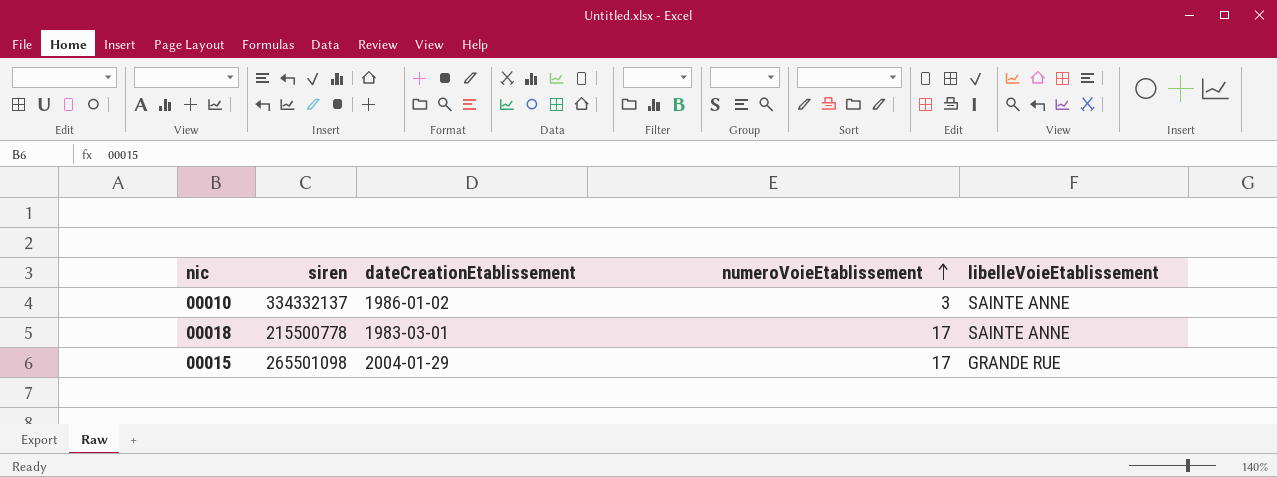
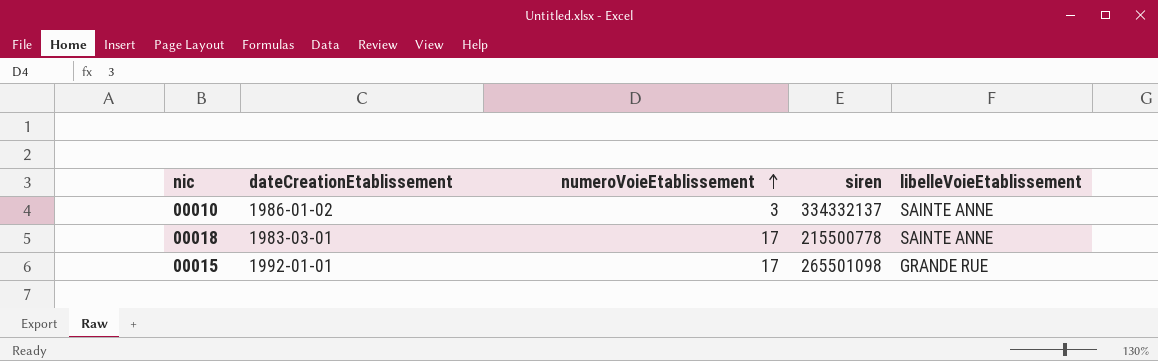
column siren | position: 2 -> 4
00015 | dateCreationEtablissement: 2004-01-29 -> 1992-01-01

